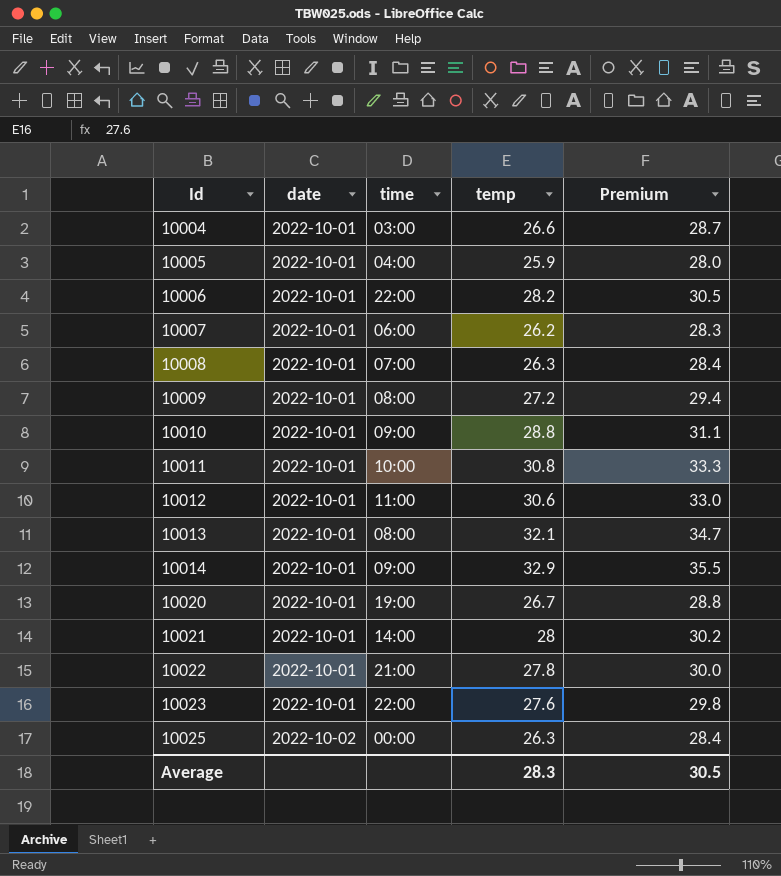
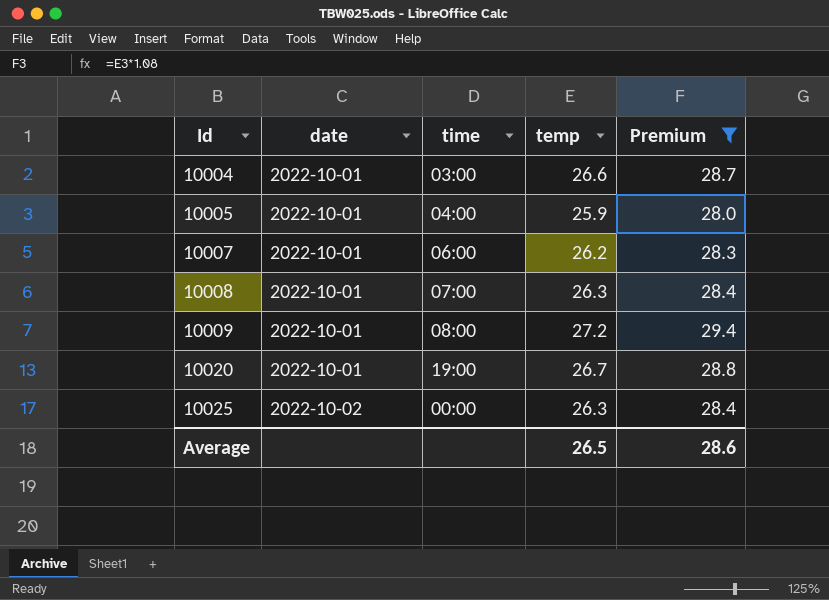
filter: none -> Premium <= 29.4
Average | temp: 28.3 -> 26.5
Average | Premium: 30.5 -> 28.6

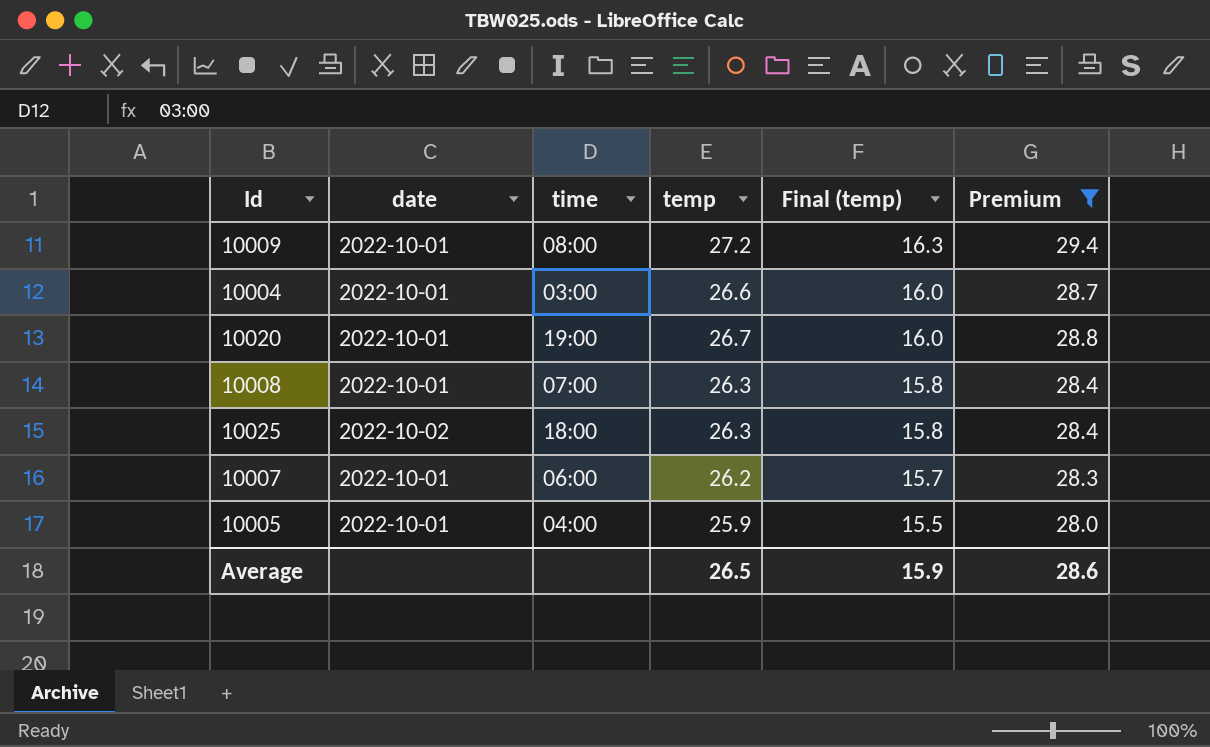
row order: Id ascending -> Final (temp) descending
column Final (temp) | formula: none -> [temp] * 0.6
10025 | time: 00:00 -> 18:00

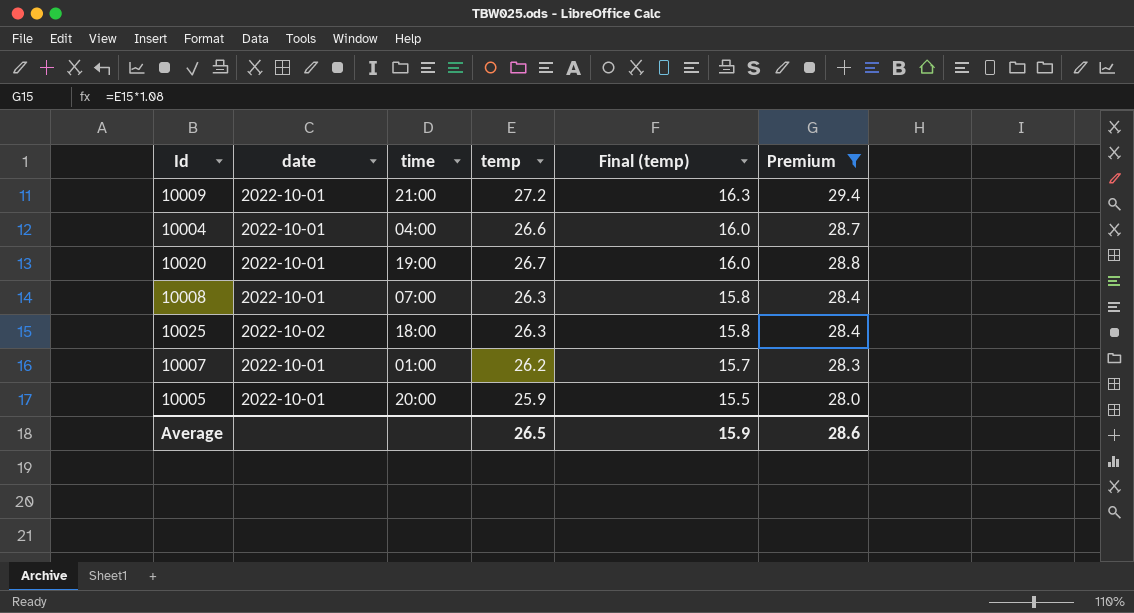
10009 | time: 08:00 -> 21:00
10004 | time: 03:00 -> 04:00
10007 | time: 06:00 -> 01:00
10005 | time: 04:00 -> 20:00

